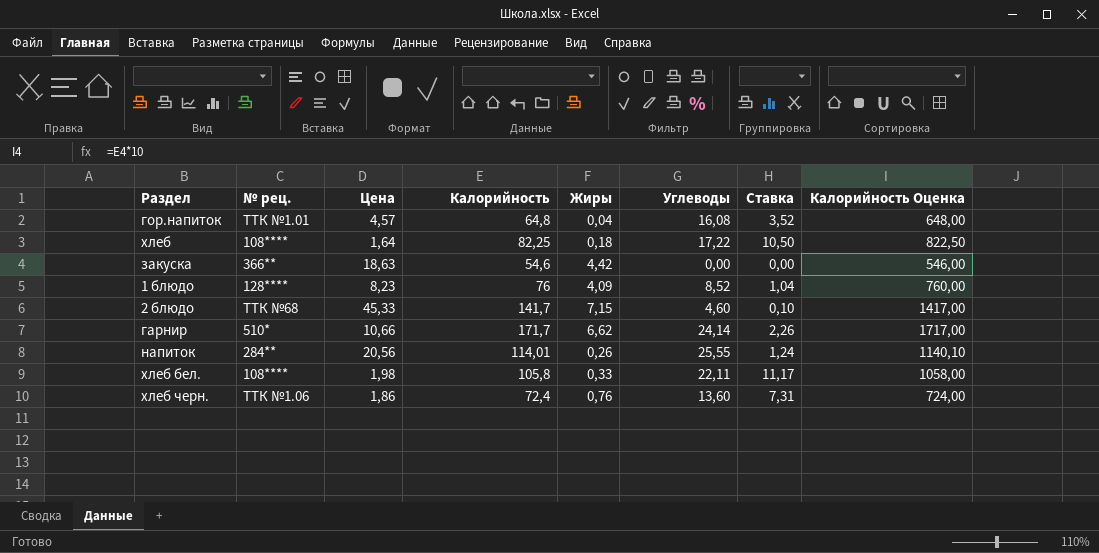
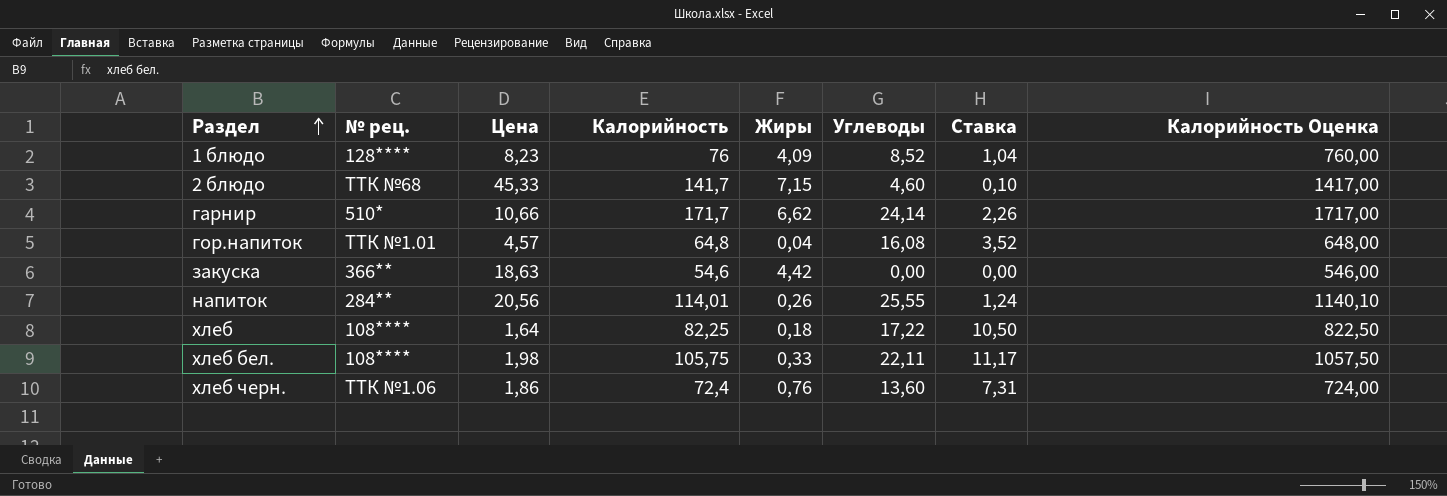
row order: none -> Раздел ascending
хлеб бел. | Калорийность: 105,8 -> 105,75
хлеб бел. | Калорийность Оценка: 1058,00 -> 1057,50

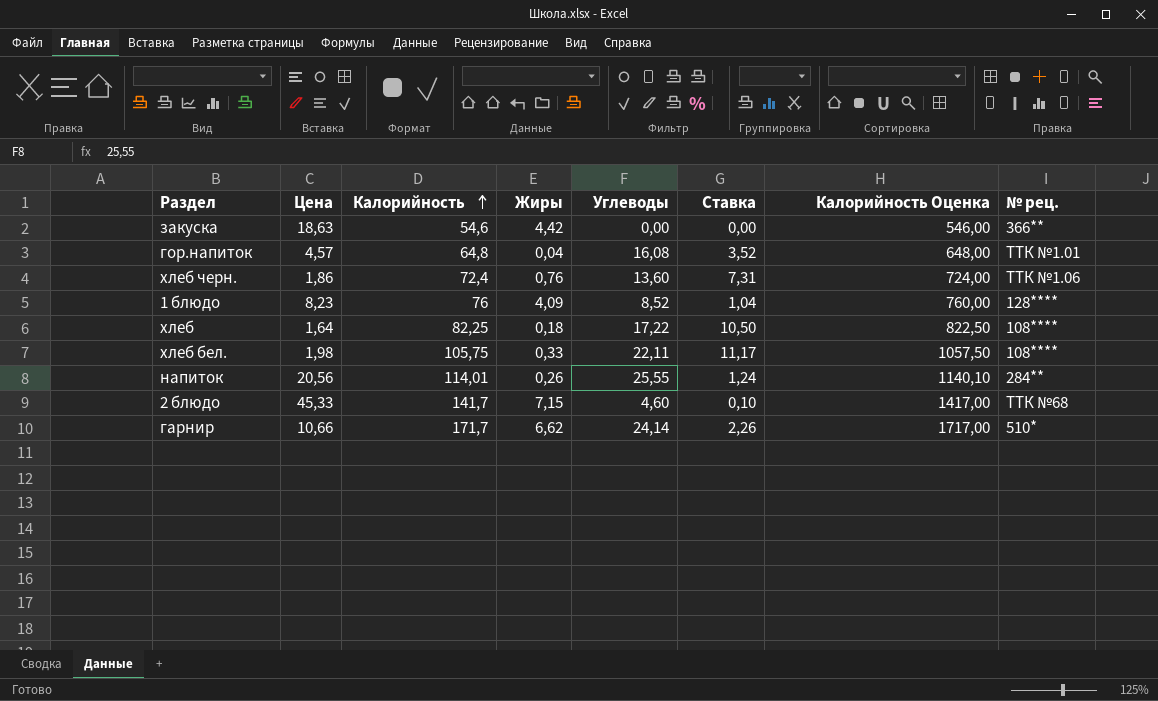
row order: Раздел ascending -> Калорийность ascending
column № рец. | position: 2 -> 8

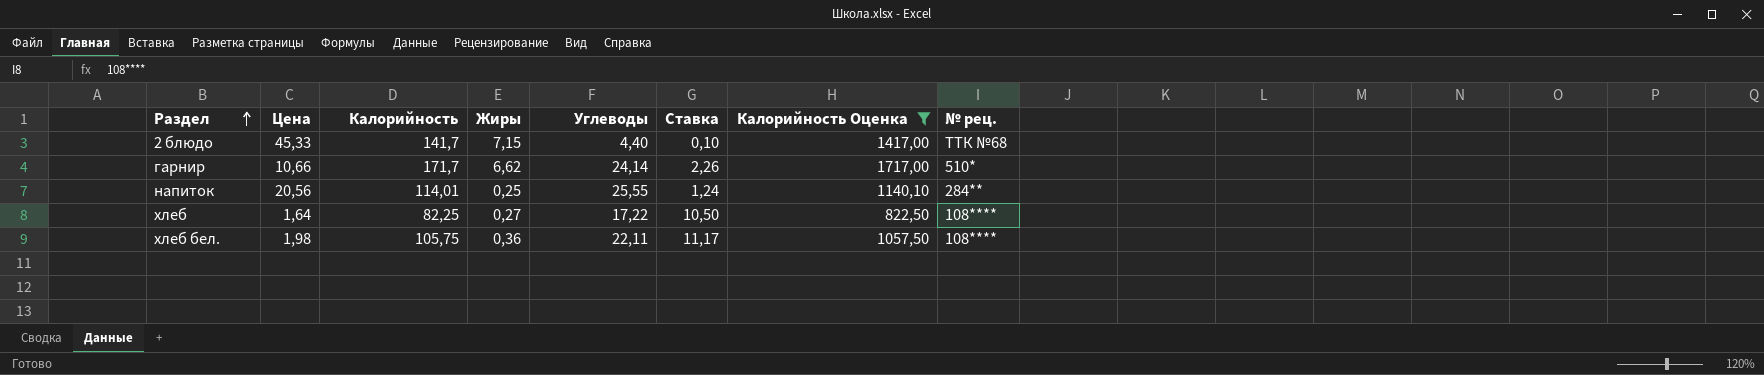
filter: none -> Калорийность Оценка >= 822,50
row order: Калорийность ascending -> Раздел ascending
2 блюдо | Углеводы: 4,60 -> 4,40
напиток | Жиры: 0,26 -> 0,25
хлеб | Жиры: 0,18 -> 0,27
хлеб бел. | Жиры: 0,33 -> 0,36

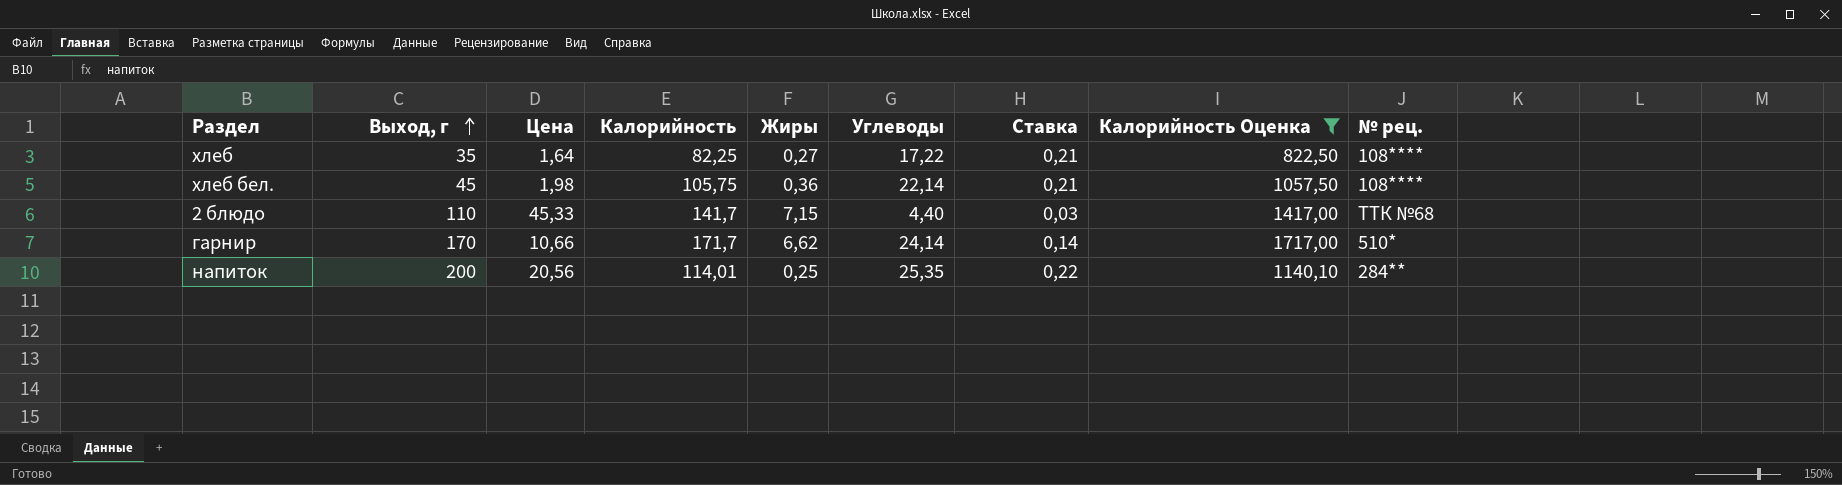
row order: Раздел ascending -> Выход, г ascending
column Выход, г | position: none -> 2
column Ставка | formula: [Углеводы] / [Цена] -> [Углеводы] / [Калорийность]
хлеб бел. | Углеводы: 22,11 -> 22,14
напиток | Углеводы: 25,55 -> 25,35

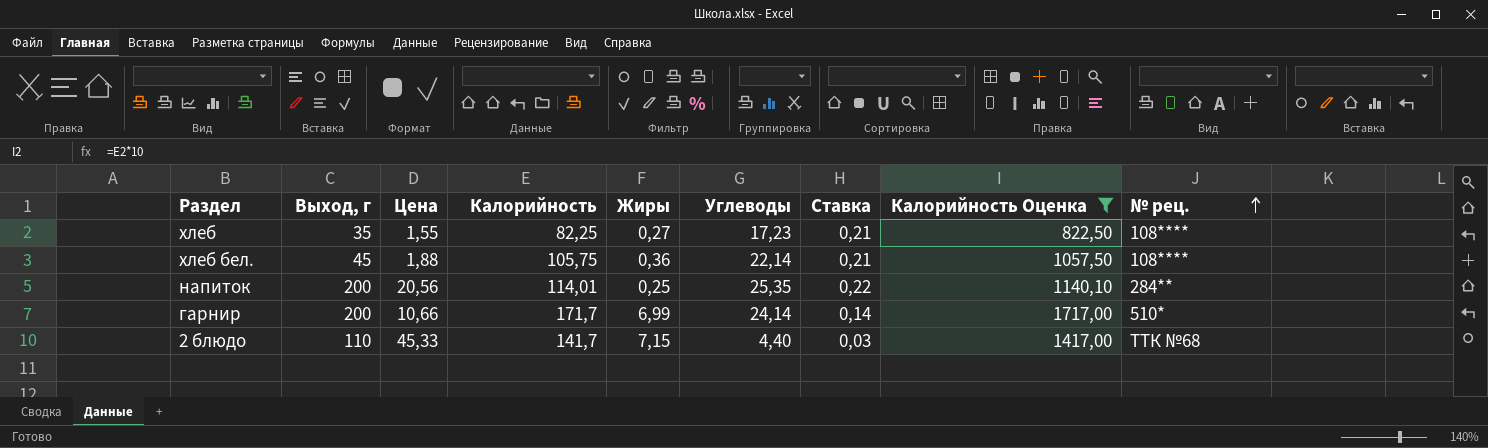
row order: Выход, г ascending -> № рец. ascending
хлеб | Цена: 1,64 -> 1,55
хлеб | Углеводы: 17,22 -> 17,23
хлеб бел. | Цена: 1,98 -> 1,88
гарнир | Выход, г: 170 -> 200
гарнир | Жиры: 6,62 -> 6,99

